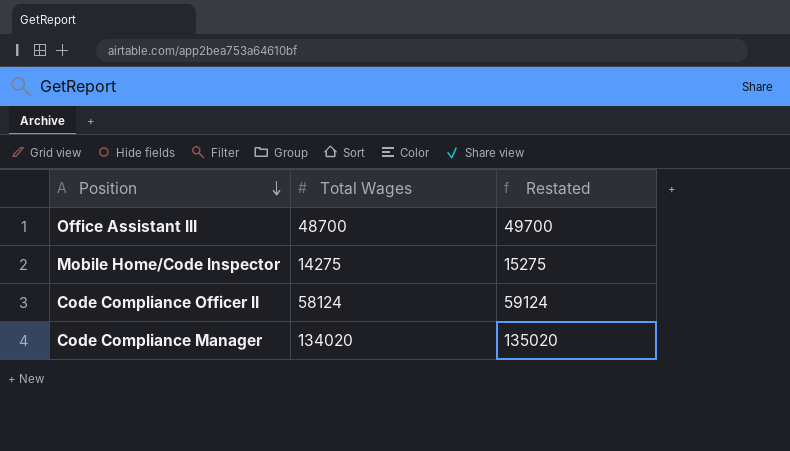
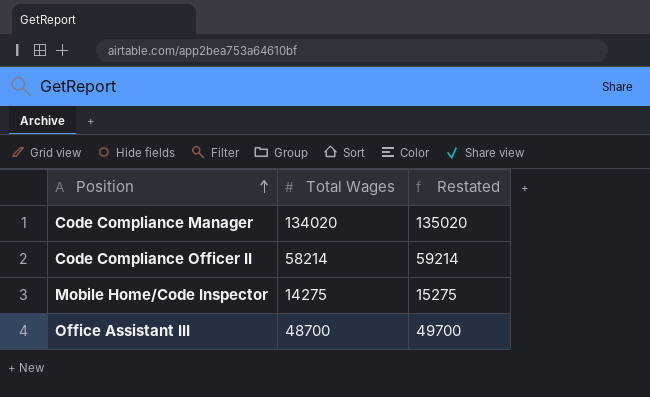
row order: Position descending -> Position ascending
Code Compliance Officer II | Total Wages: 58124 -> 58214
Code Compliance Officer II | Restated: 59124 -> 59214

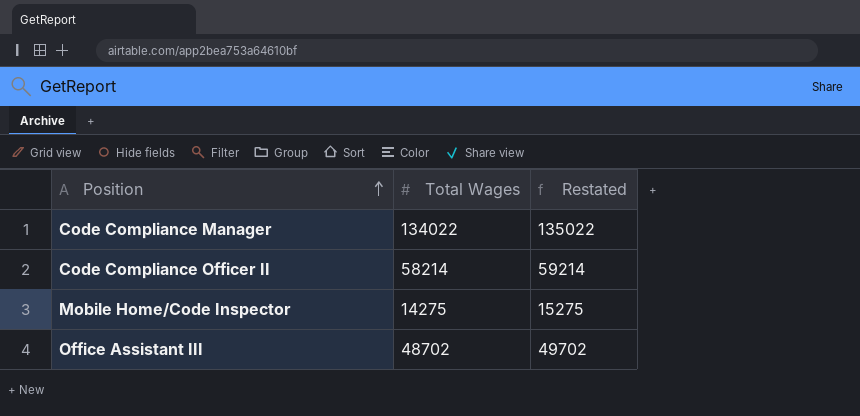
Code Compliance Manager | Total Wages: 134020 -> 134022
Code Compliance Manager | Restated: 135020 -> 135022
Office Assistant III | Total Wages: 48700 -> 48702
Office Assistant III | Restated: 49700 -> 49702

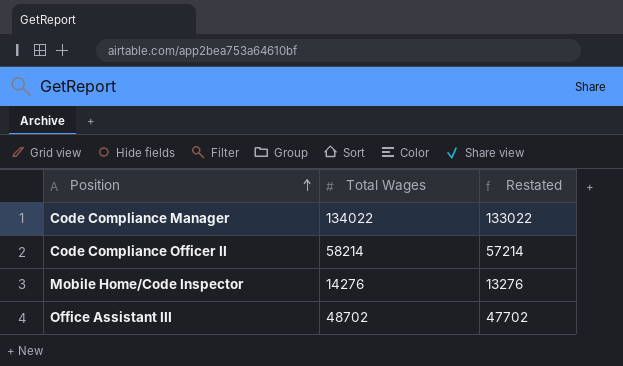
column Restated | formula: [Total Wages] + 1000 -> [Total Wages] - 1000
Mobile Home/Code Inspector | Total Wages: 14275 -> 14276

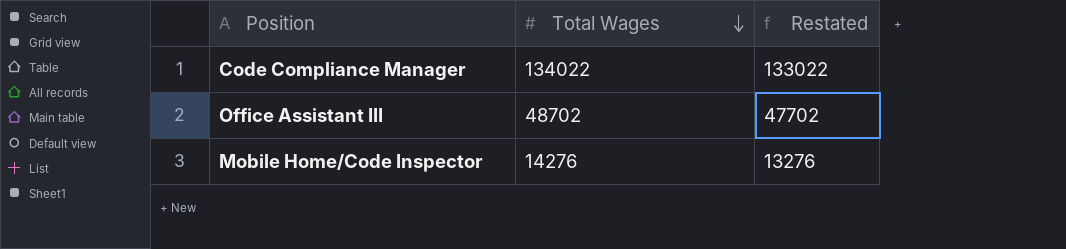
row order: Position ascending -> Total Wages descending
row Code Compliance Officer II: 58214 | 57214 -> none

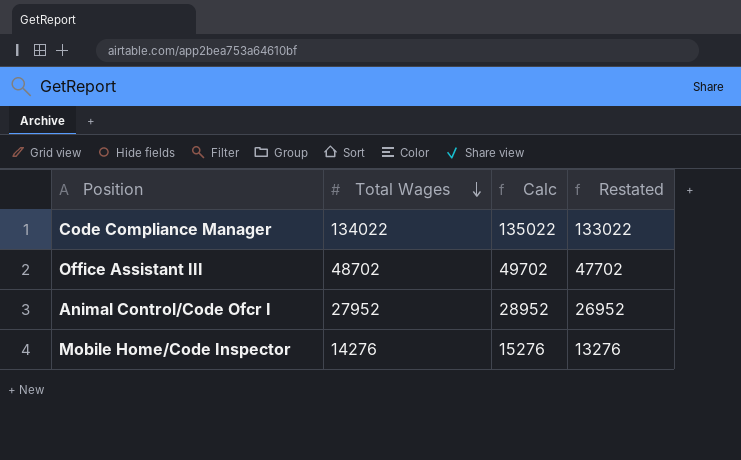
column Calc | formula: none -> [Total Wages] + 1000
row Animal Control/Code Ofcr I: none -> 27952 | 28952 | 26952

